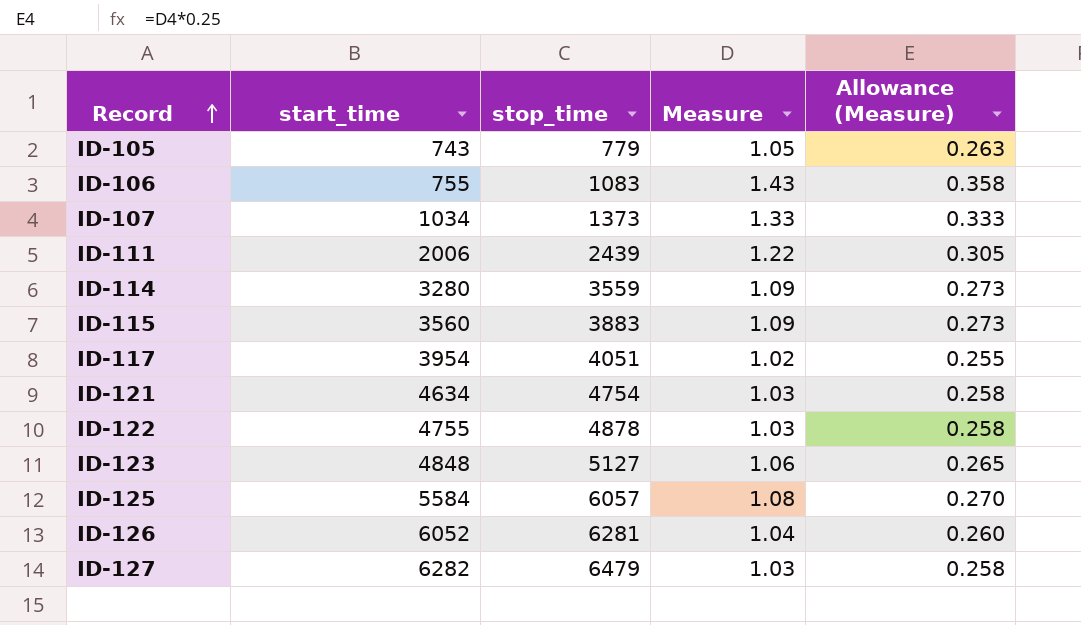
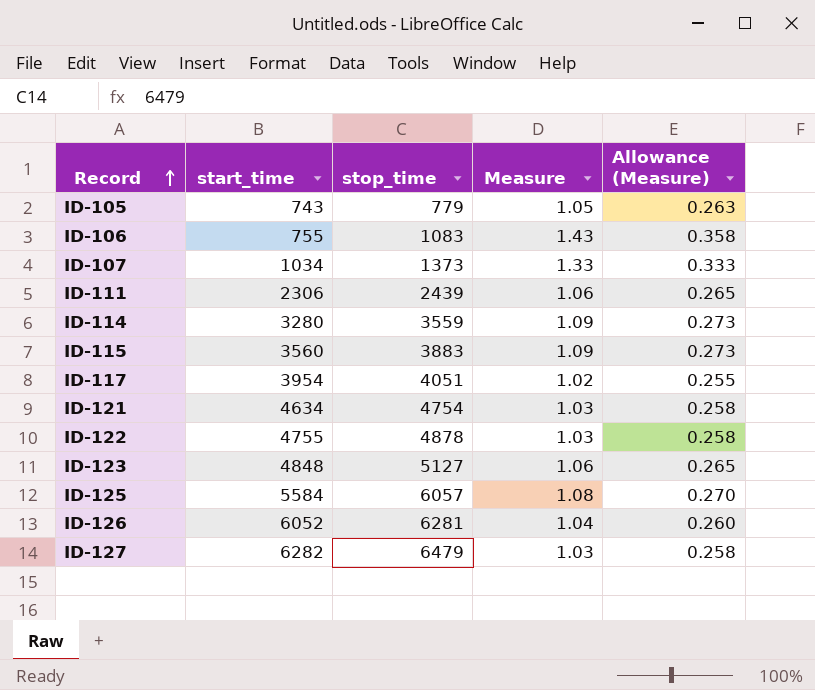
ID-111 | start_time: 2006 -> 2306
ID-111 | Measure: 1.22 -> 1.06
ID-111 | Allowance (Measure): 0.305 -> 0.265

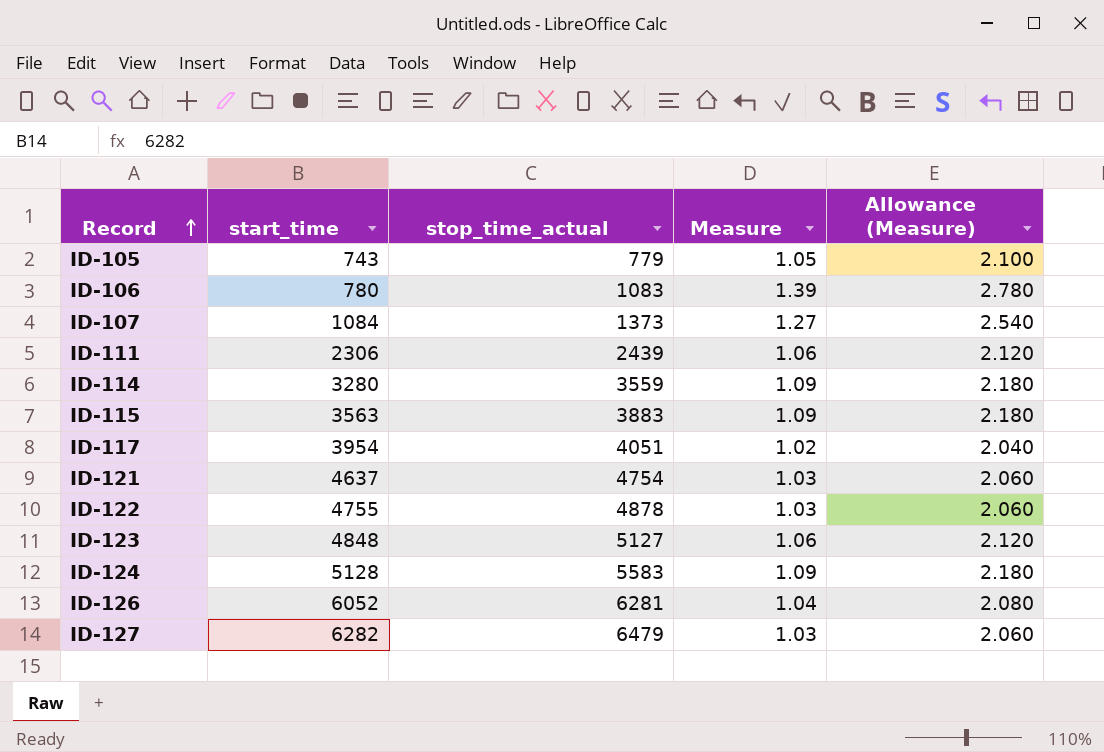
column name: stop_time -> stop_time_actual
column Allowance (Measure) | formula: [Measure] * 0.25 -> [Measure] * 2
row ID-125: 5584 | 6057 | 1.08 | 0.270 -> none
ID-106 | start_time: 755 -> 780
ID-106 | Measure: 1.43 -> 1.39
ID-107 | start_time: 1034 -> 1084
ID-107 | Measure: 1.33 -> 1.27
ID-115 | start_time: 3560 -> 3563
ID-121 | start_time: 4634 -> 4637
row ID-124: none -> 5128 | 5583 | 1.09 | 2.180

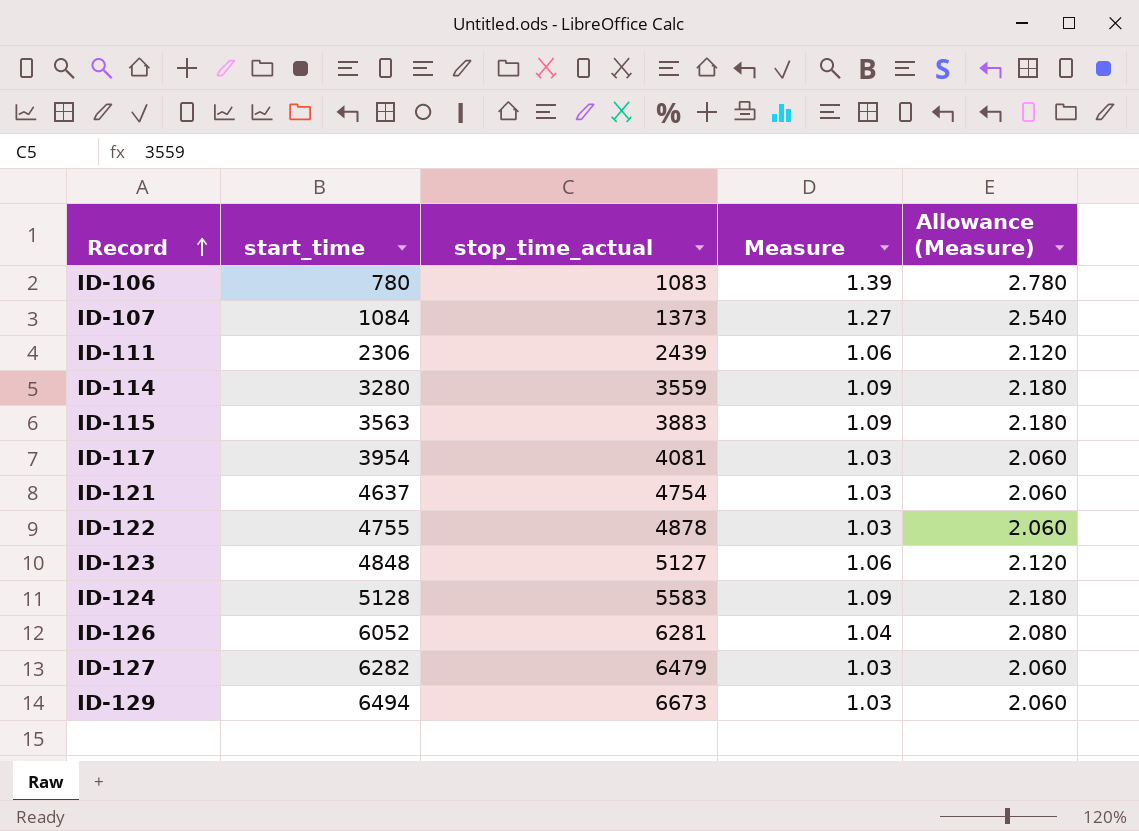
row ID-105: 743 | 779 | 1.05 | 2.100 -> none
ID-117 | stop_time_actual: 4051 -> 4081
ID-117 | Measure: 1.02 -> 1.03
ID-117 | Allowance (Measure): 2.040 -> 2.060
row ID-129: none -> 6494 | 6673 | 1.03 | 2.060

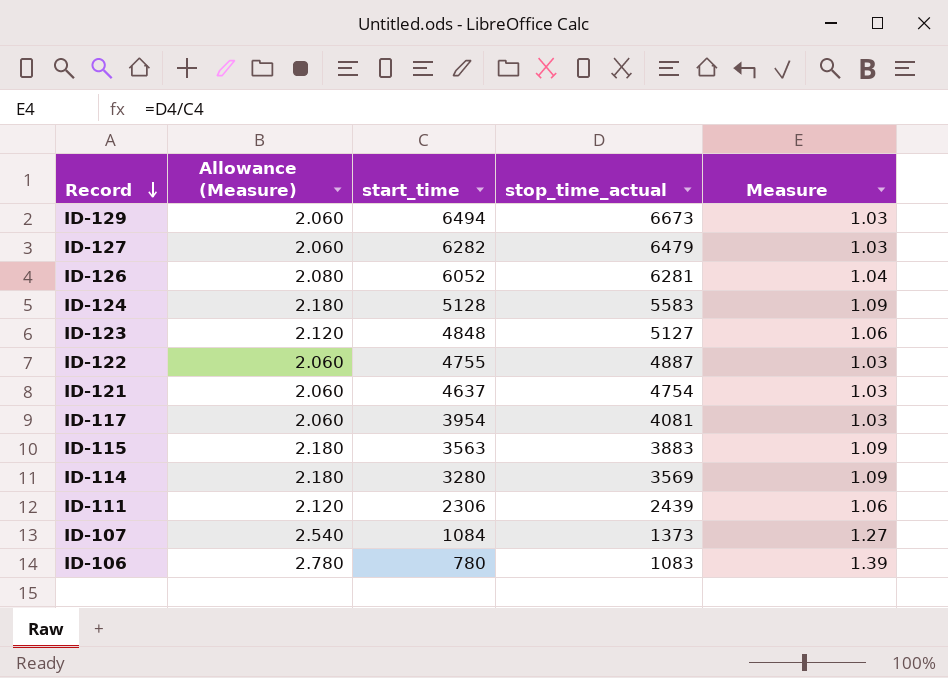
row order: Record ascending -> Record descending
column Allowance (Measure) | position: 5 -> 2
ID-122 | stop_time_actual: 4878 -> 4887
ID-114 | stop_time_actual: 3559 -> 3569

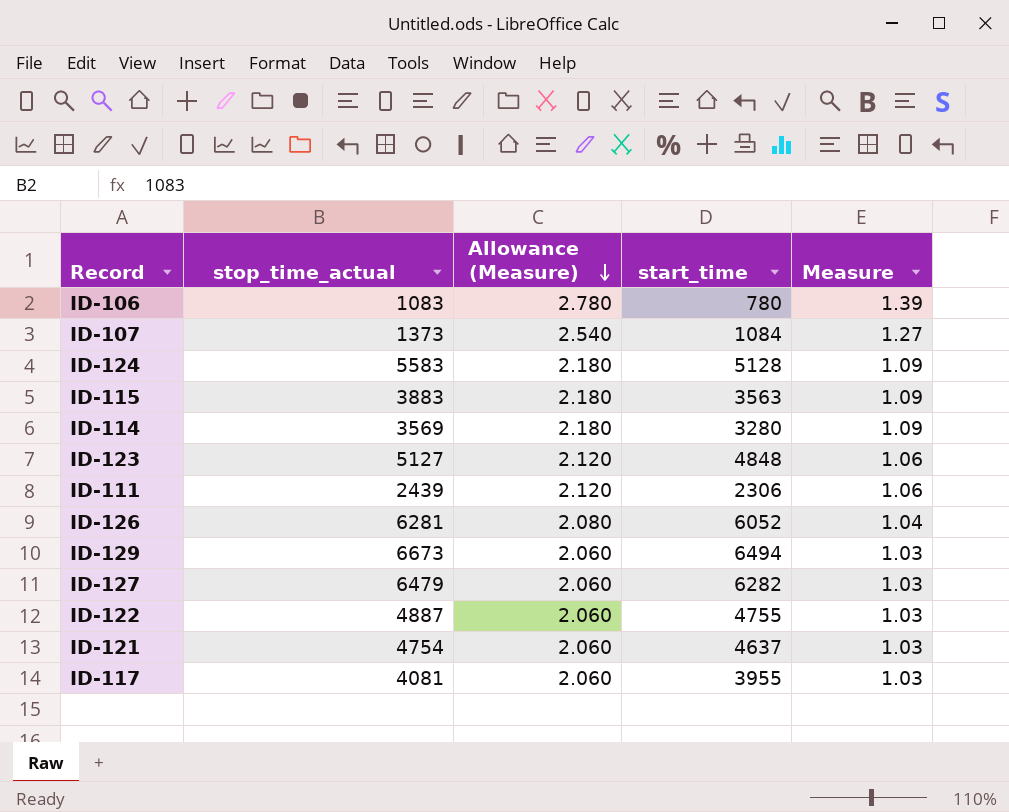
row order: Record descending -> Allowance (Measure) descending
column stop_time_actual | position: 4 -> 2
ID-117 | start_time: 3954 -> 3955

